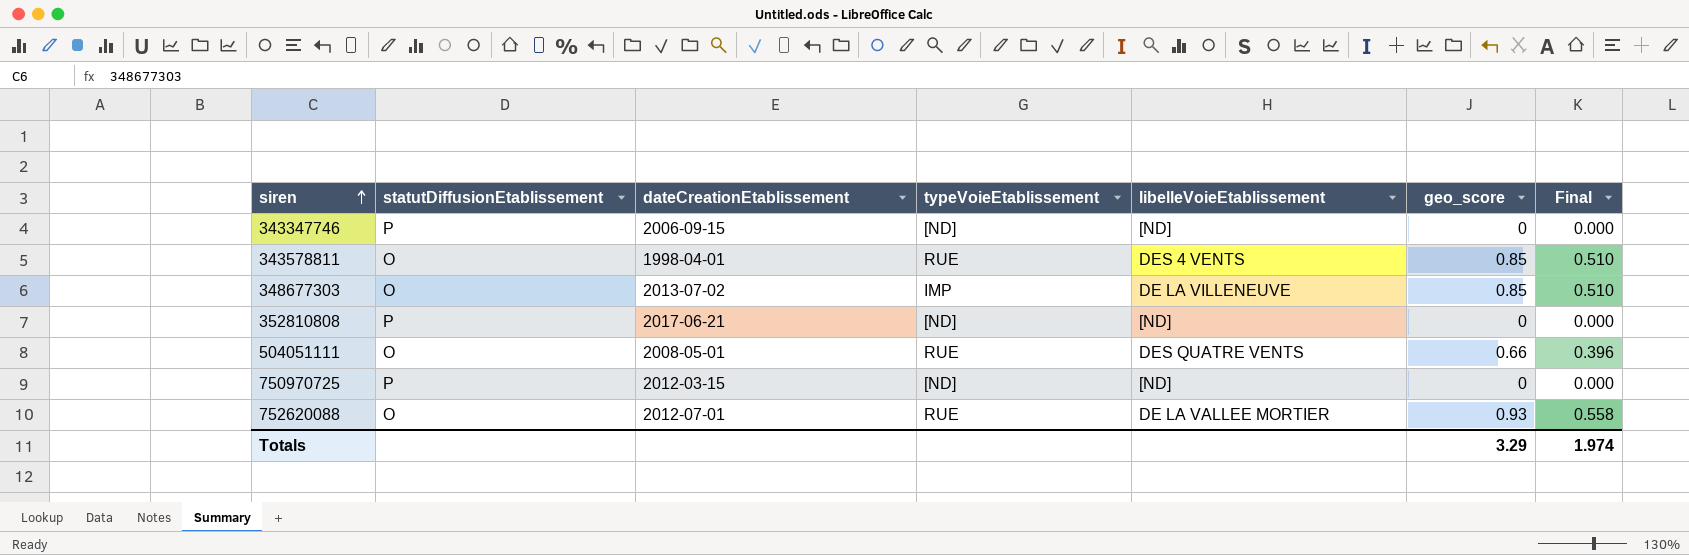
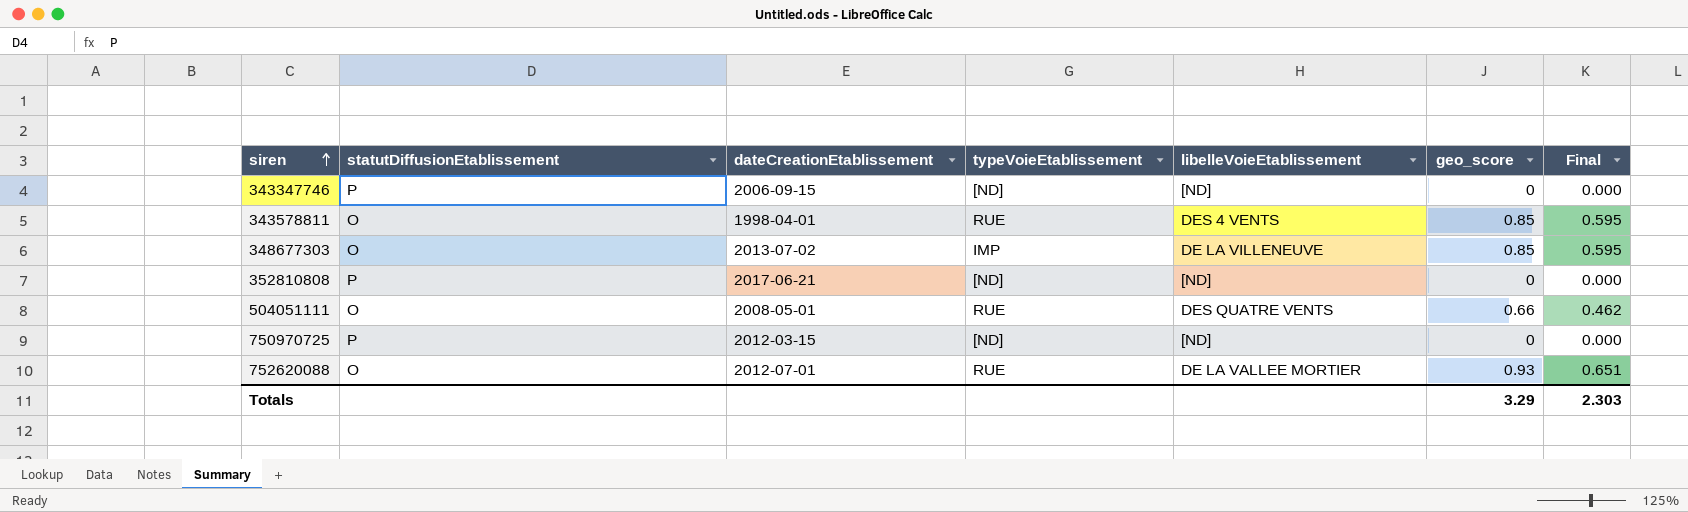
column Final | formula: [geo_score] * 0.6 -> [geo_score] * 0.7
Totals | Final: 1.974 -> 2.303

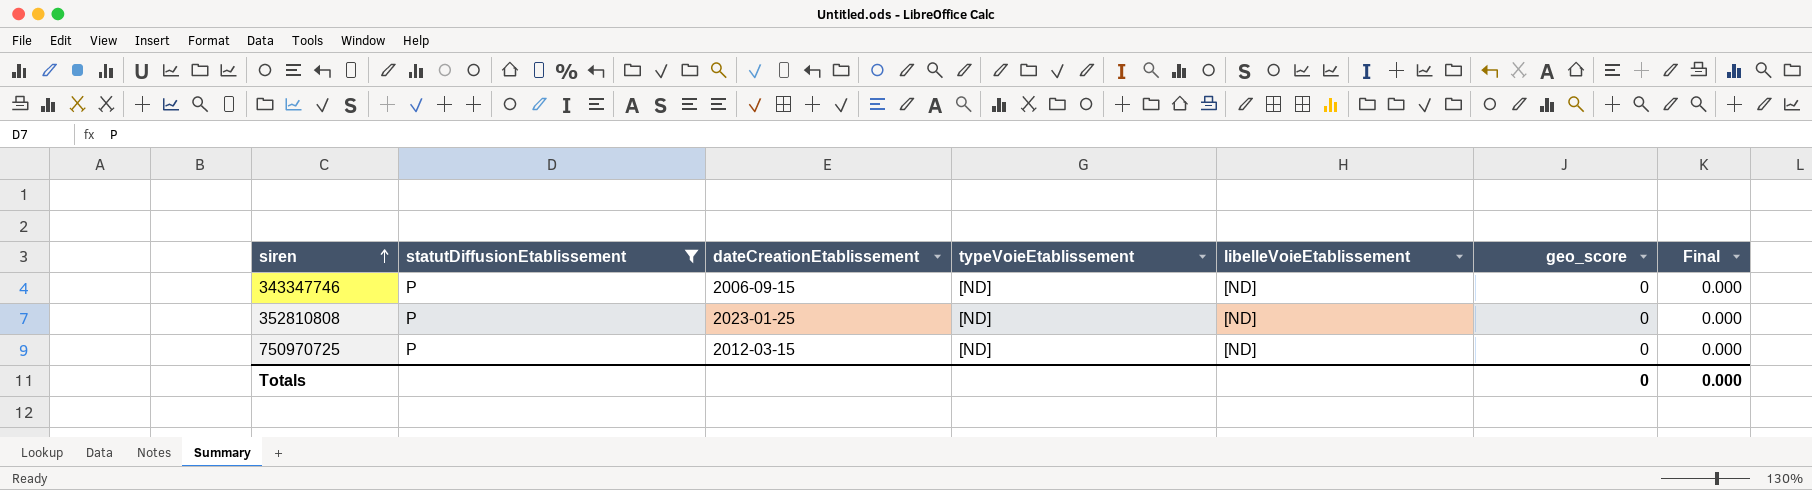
filter: none -> statutDiffusionEtablissement = P
352810808 | dateCreationEtablissement: 2017-06-21 -> 2023-01-25
Totals | geo_score: 3.29 -> 0
Totals | Final: 2.303 -> 0.000

